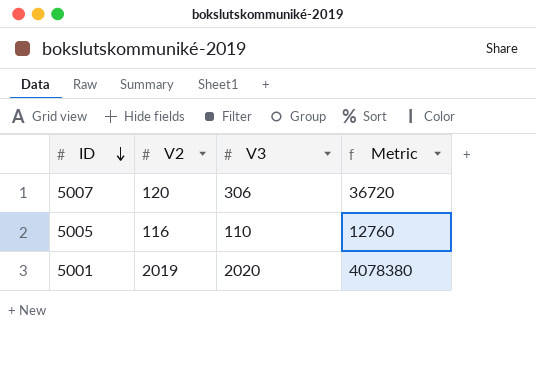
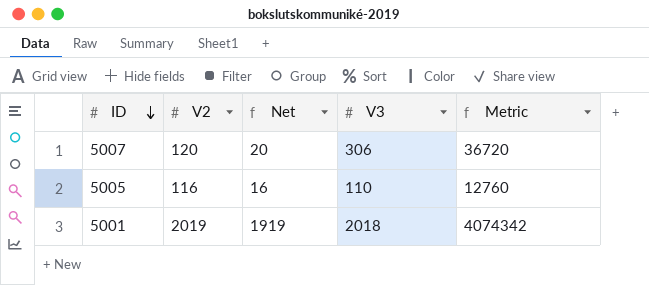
column Net | formula: none -> [V2] - 100
5001 | V3: 2020 -> 2018
5001 | Metric: 4078380 -> 4074342

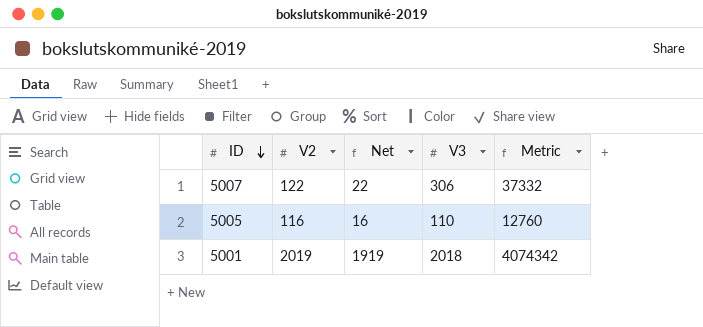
5007 | V2: 120 -> 122
5007 | Net: 20 -> 22
5007 | Metric: 36720 -> 37332

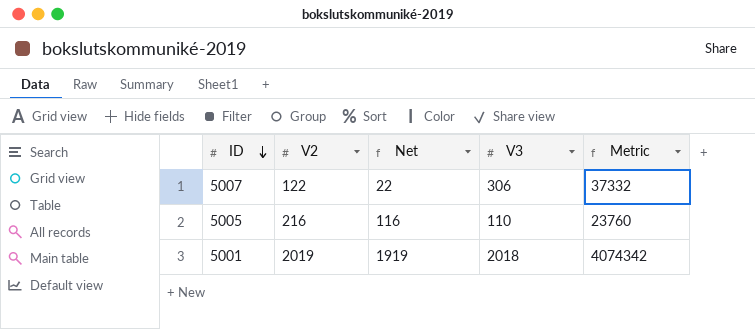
5005 | V2: 116 -> 216
5005 | Net: 16 -> 116
5005 | Metric: 12760 -> 23760

